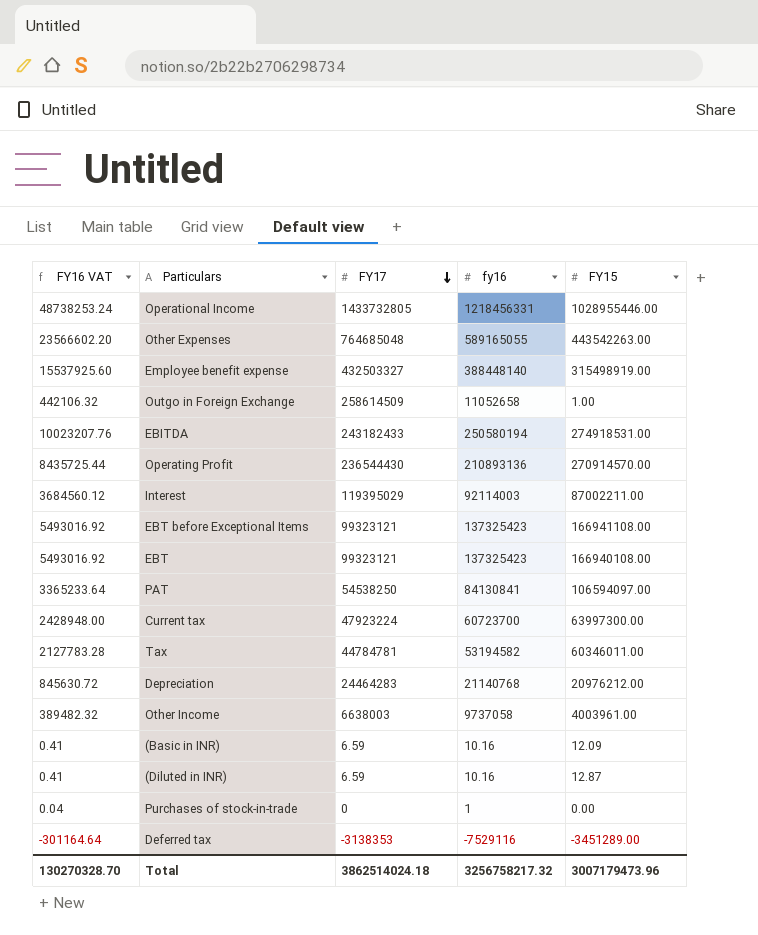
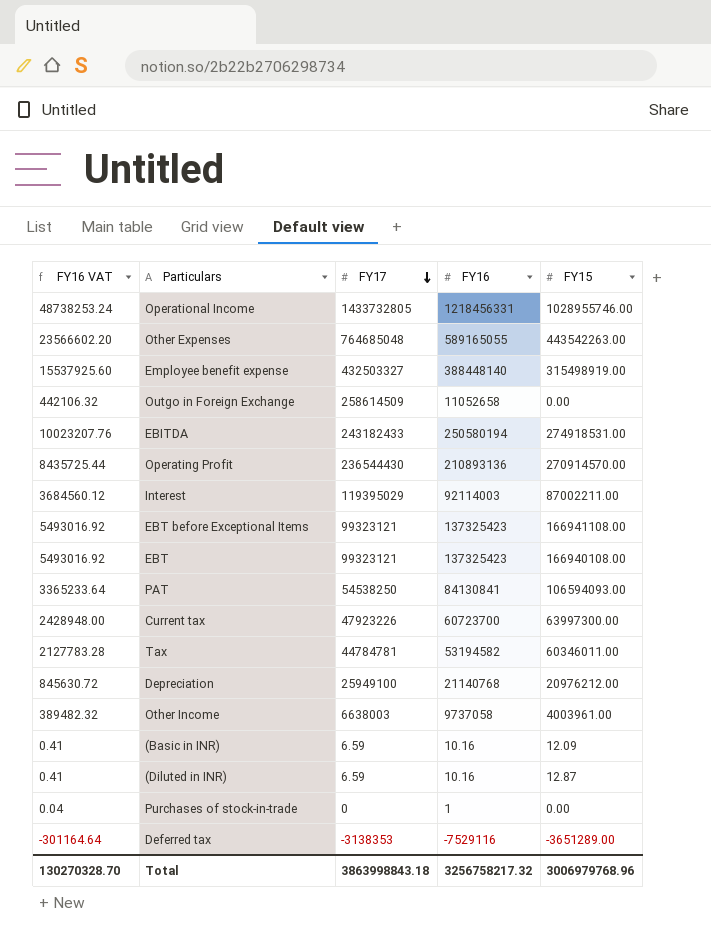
column name: fy16 -> FY16
Operational Income | FY15: 1028955446.00 -> 1028955746.00
Outgo in Foreign Exchange | FY15: 1.00 -> 0.00
PAT | FY15: 106594097.00 -> 106594093.00
Current tax | FY17: 47923224 -> 47923226
Depreciation | FY17: 24464283 -> 25949100
Deferred tax | FY15: -3451289.00 -> -3651289.00
Total | FY17: 3862514024.18 -> 3863998843.18
Total | FY15: 3007179473.96 -> 3006979768.96

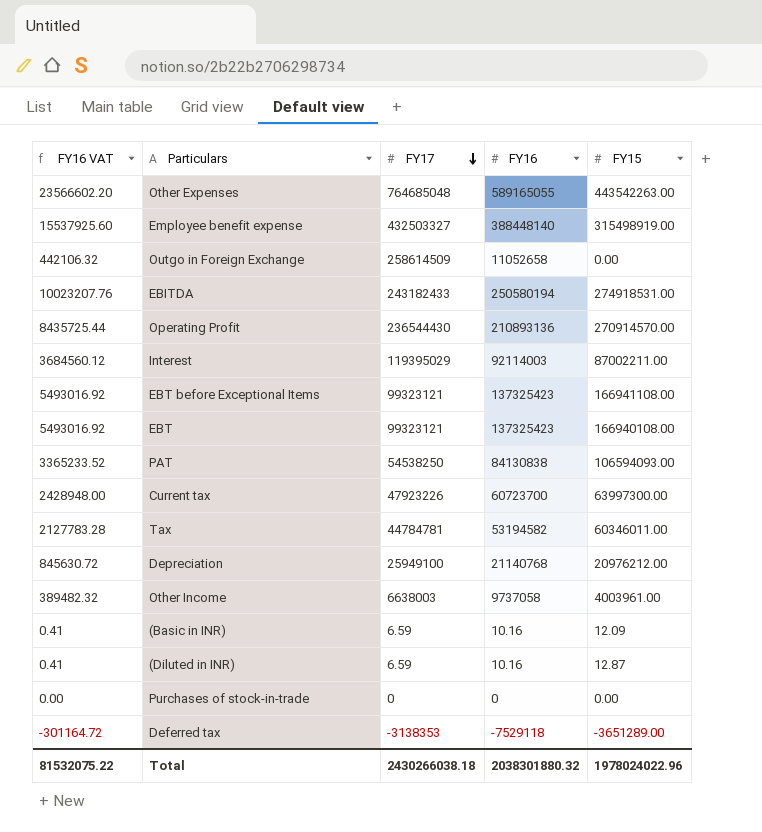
row Operational Income: 48738253.24 | 1433732805 | 1218456331 | 1028955746.00 -> none
PAT | FY16 VAT: 3365233.64 -> 3365233.52
PAT | FY16: 84130841 -> 84130838
Purchases of stock-in-trade | FY16 VAT: 0.04 -> 0.00
Purchases of stock-in-trade | FY16: 1 -> 0
Deferred tax | FY16 VAT: -301164.64 -> -301164.72
Deferred tax | FY16: -7529116 -> -7529118
Total | FY16 VAT: 130270328.70 -> 81532075.22
Total | FY17: 3863998843.18 -> 2430266038.18
Total | FY16: 3256758217.32 -> 2038301880.32
Total | FY15: 3006979768.96 -> 1978024022.96

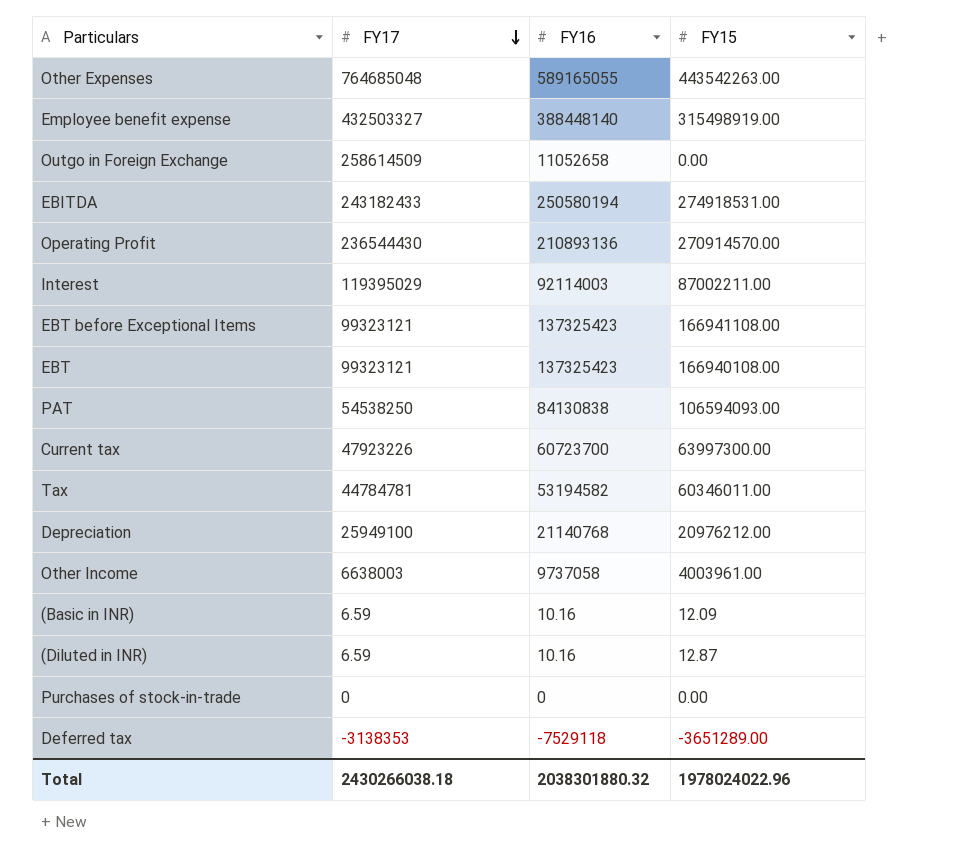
column FY16 VAT | formula: [FY16] * 0.04 -> none

